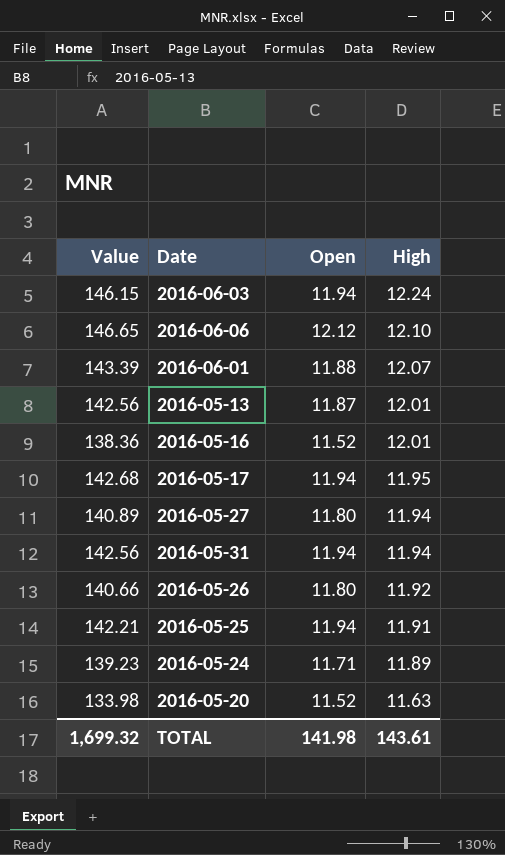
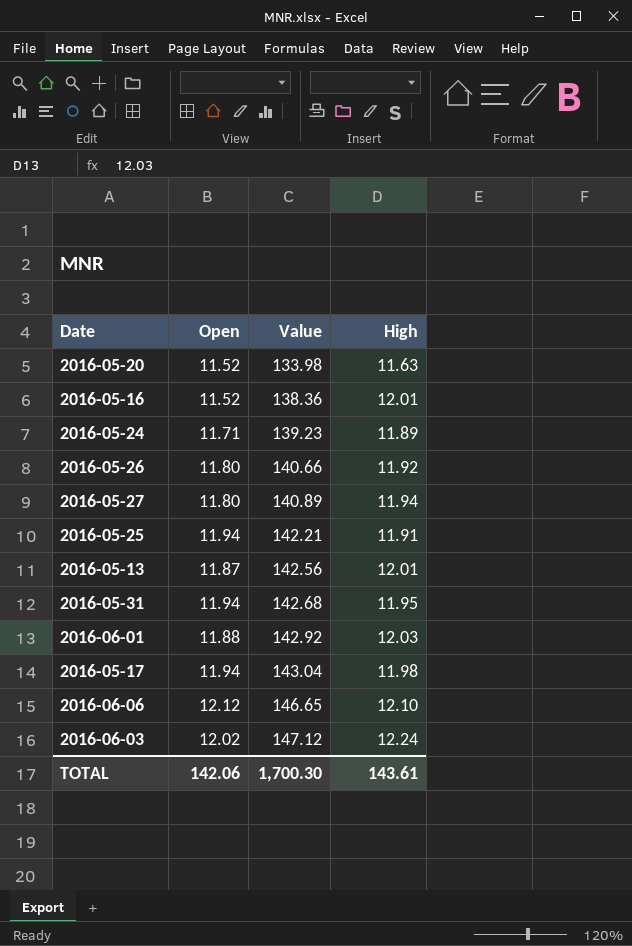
row order: High descending -> Value ascending
column Value | position: 1 -> 3
2016-05-31 | Value: 142.56 -> 142.68
2016-05-31 | High: 11.94 -> 11.95
2016-06-01 | Value: 143.39 -> 142.92
2016-06-01 | High: 12.07 -> 12.03
2016-05-17 | Value: 142.68 -> 143.04
2016-05-17 | High: 11.95 -> 11.98
2016-06-03 | Open: 11.94 -> 12.02
2016-06-03 | Value: 146.15 -> 147.12
TOTAL | Open: 141.98 -> 142.06
TOTAL | Value: 1,699.32 -> 1,700.30

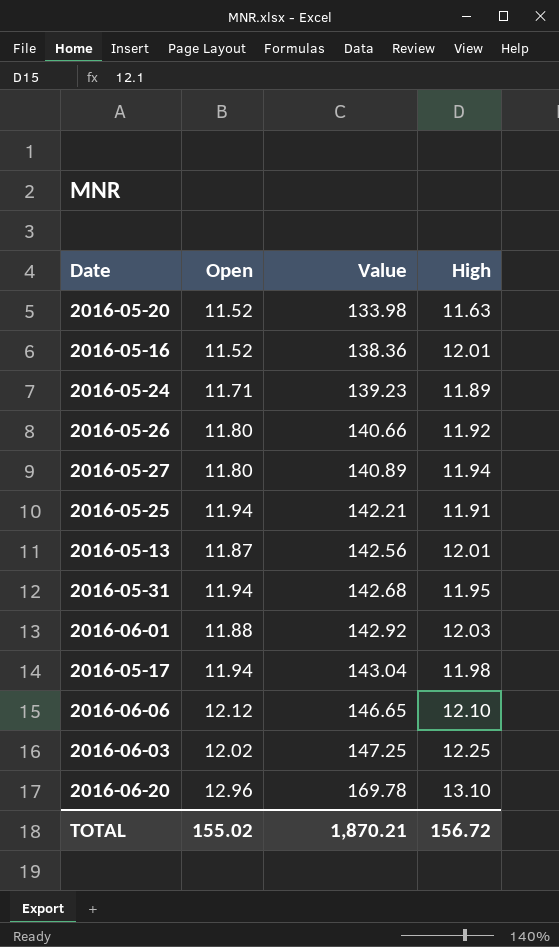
2016-06-03 | Value: 147.12 -> 147.25
2016-06-03 | High: 12.24 -> 12.25
row 2016-06-20: none -> 12.96 | 169.78 | 13.10
TOTAL | Open: 142.06 -> 155.02
TOTAL | Value: 1,700.30 -> 1,870.21
TOTAL | High: 143.61 -> 156.72

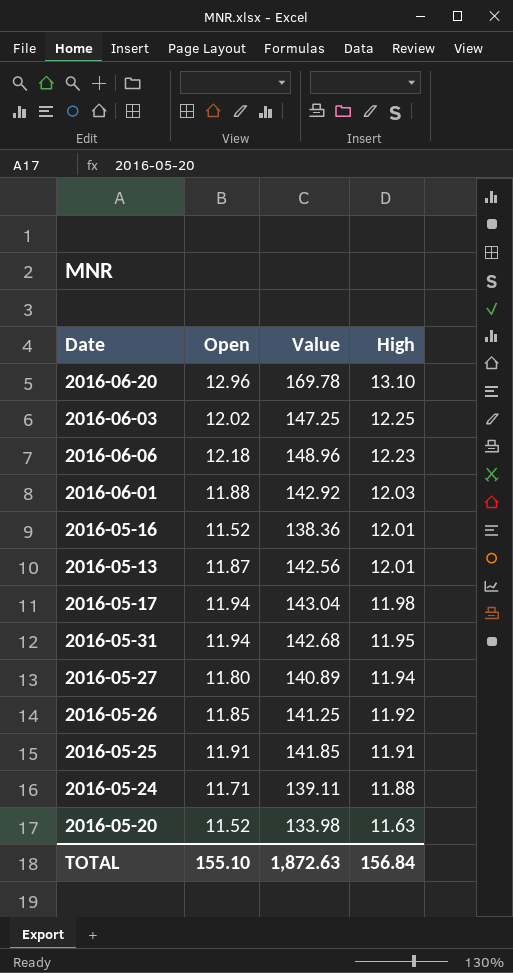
row order: Value ascending -> High descending
2016-06-06 | Open: 12.12 -> 12.18
2016-06-06 | Value: 146.65 -> 148.96
2016-06-06 | High: 12.10 -> 12.23
2016-05-26 | Open: 11.80 -> 11.85
2016-05-26 | Value: 140.66 -> 141.25
2016-05-25 | Open: 11.94 -> 11.91
2016-05-25 | Value: 142.21 -> 141.85
2016-05-24 | Value: 139.23 -> 139.11
2016-05-24 | High: 11.89 -> 11.88
TOTAL | Open: 155.02 -> 155.10
TOTAL | Value: 1,870.21 -> 1,872.63
TOTAL | High: 156.72 -> 156.84

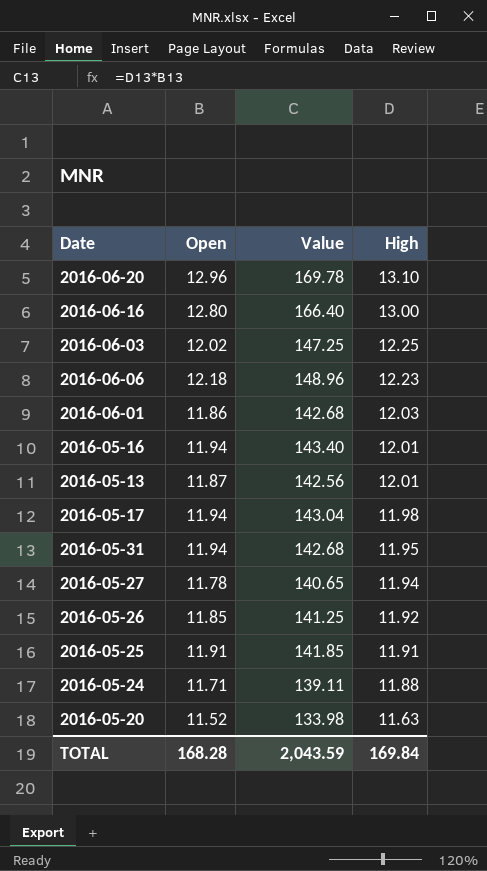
row 2016-06-16: none -> 12.80 | 166.40 | 13.00
2016-06-01 | Open: 11.88 -> 11.86
2016-06-01 | Value: 142.92 -> 142.68
2016-05-16 | Open: 11.52 -> 11.94
2016-05-16 | Value: 138.36 -> 143.40
2016-05-27 | Open: 11.80 -> 11.78
2016-05-27 | Value: 140.89 -> 140.65
TOTAL | Open: 155.10 -> 168.28
TOTAL | Value: 1,872.63 -> 2,043.59
TOTAL | High: 156.84 -> 169.84

